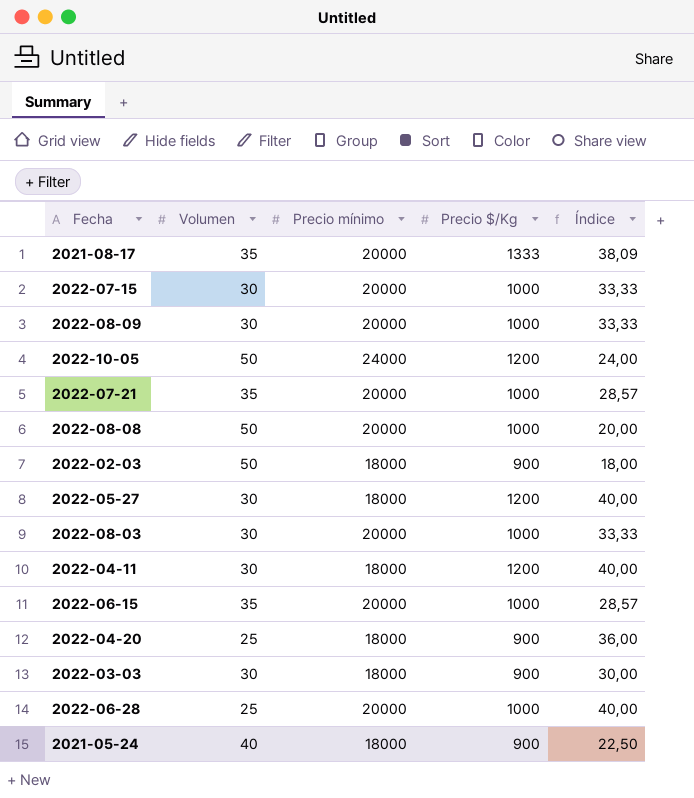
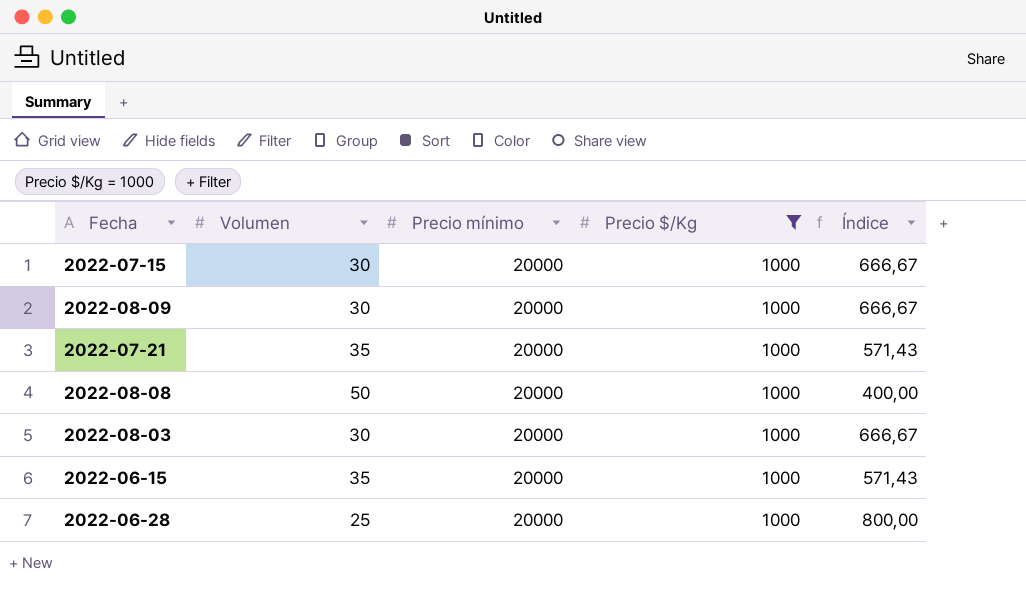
filter: none -> Precio $/Kg = 1000
column Índice | formula: [Precio $/Kg] / [Volumen] -> [Precio mínimo] / [Volumen]

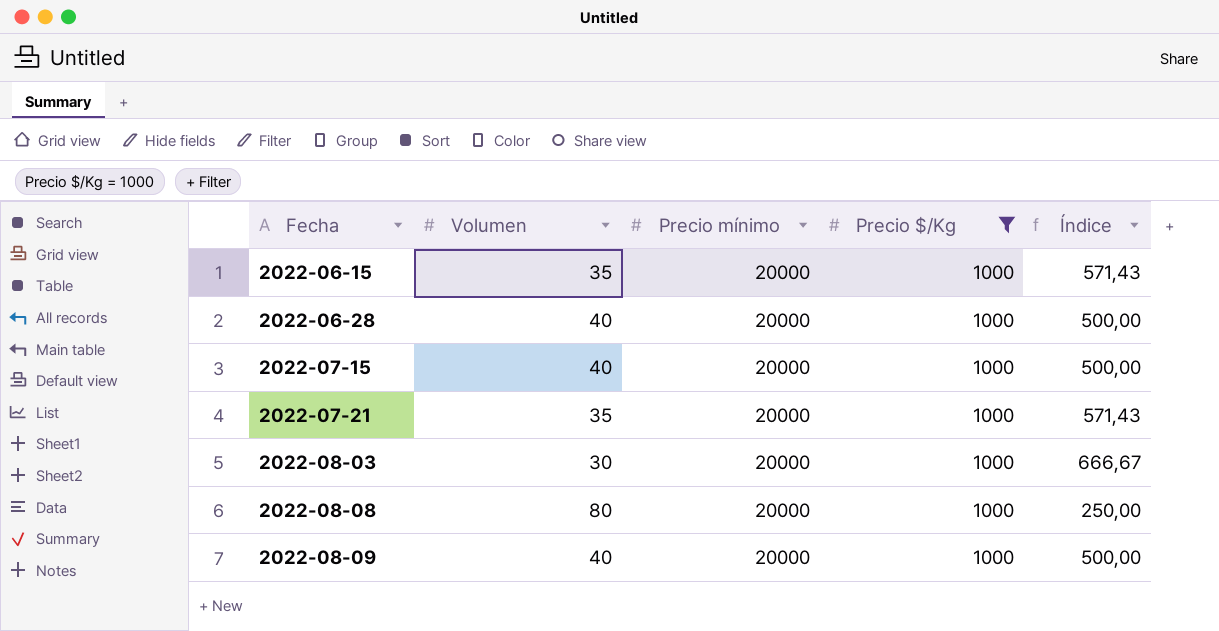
row order: none -> Fecha ascending
2022-06-28 | Volumen: 25 -> 40
2022-06-28 | Índice: 800,00 -> 500,00
2022-07-15 | Volumen: 30 -> 40
2022-07-15 | Índice: 666,67 -> 500,00
2022-08-08 | Volumen: 50 -> 80
2022-08-08 | Índice: 400,00 -> 250,00
2022-08-09 | Volumen: 30 -> 40
2022-08-09 | Índice: 666,67 -> 500,00

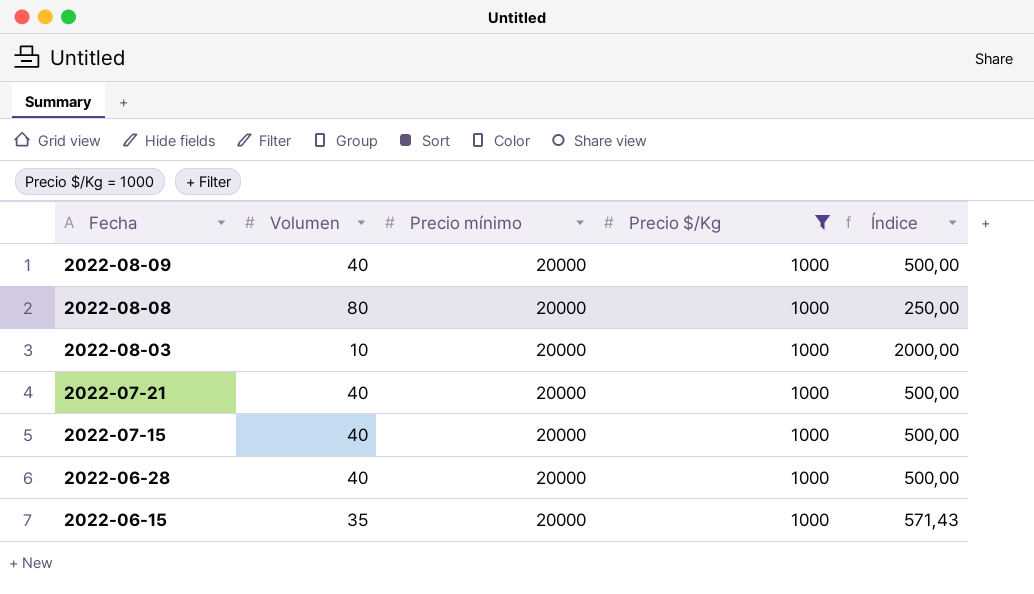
row order: Fecha ascending -> Fecha descending
2022-08-03 | Volumen: 30 -> 10
2022-08-03 | Índice: 666,67 -> 2000,00
2022-07-21 | Volumen: 35 -> 40
2022-07-21 | Índice: 571,43 -> 500,00

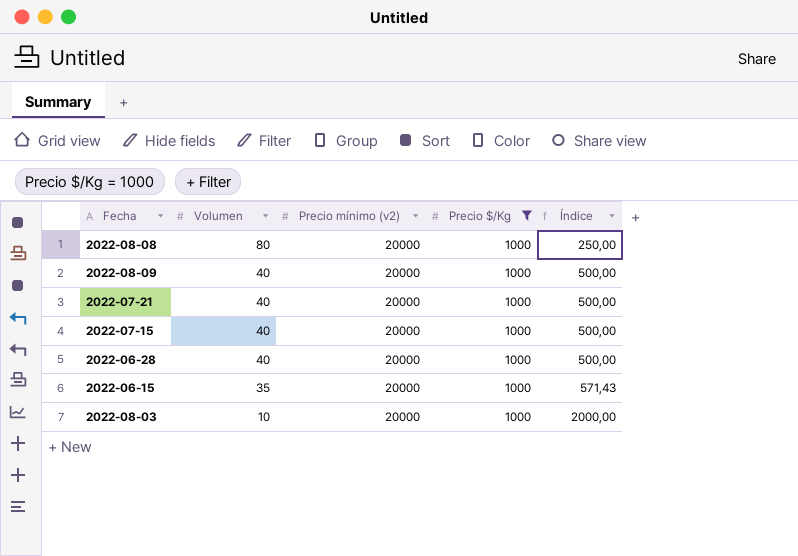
row order: Fecha descending -> Volumen descending
column name: Precio mínimo -> Precio mínimo (v2)

